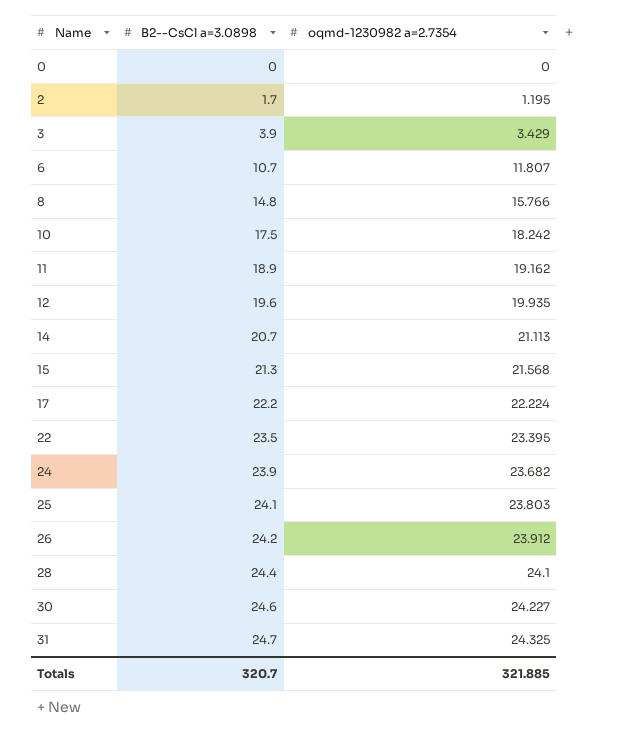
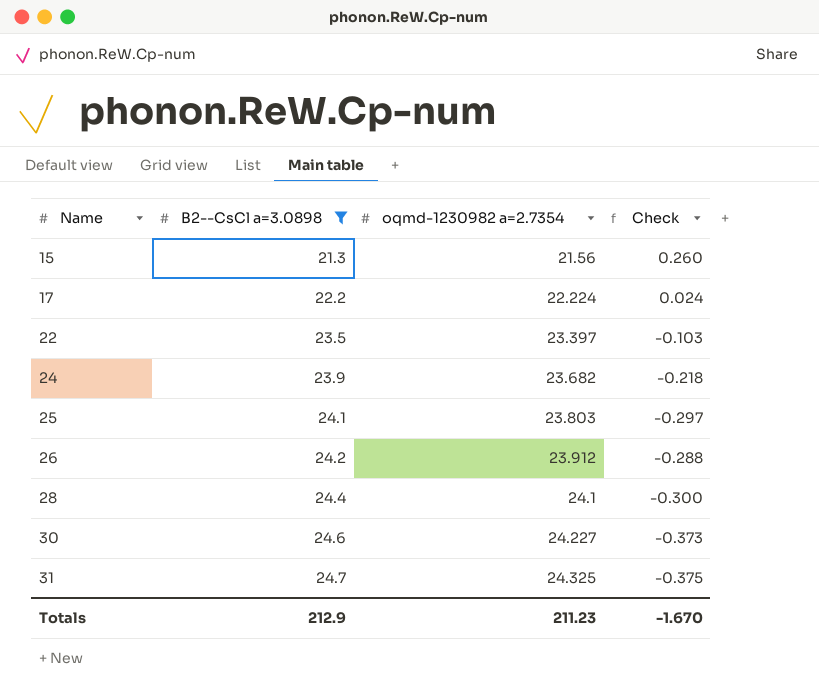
filter: none -> B2--CsCl a=3.0898 >= 21.3
column Check | formula: none -> [oqmd-1230982 a=2.7354] - [B2--CsCl a=3.0898]
15 | oqmd-1230982 a=2.7354: 21.568 -> 21.56
22 | oqmd-1230982 a=2.7354: 23.395 -> 23.397
Totals | B2--CsCl a=3.0898: 320.7 -> 212.9
Totals | oqmd-1230982 a=2.7354: 321.885 -> 211.23

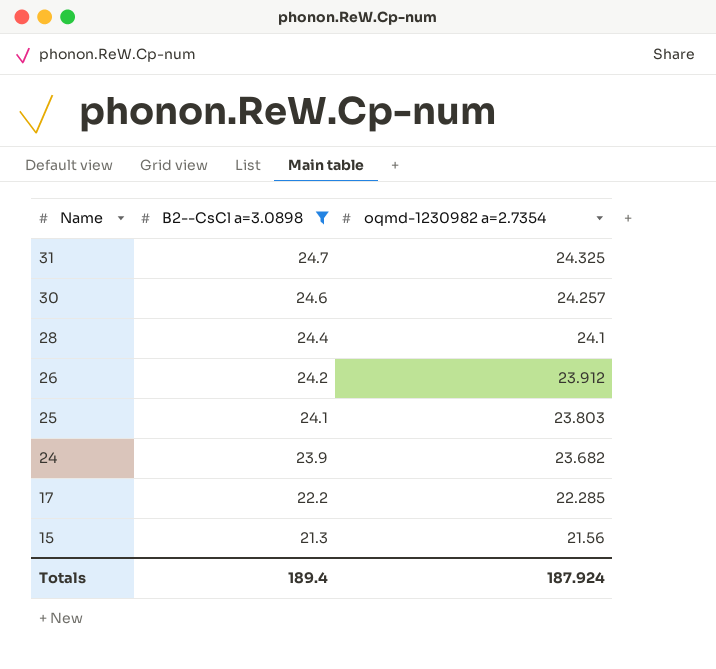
row order: Name ascending -> Name descending
column Check | formula: [oqmd-1230982 a=2.7354] - [B2--CsCl a=3.0898] -> none
row 22: 23.5 | 23.397 | -0.103 -> none
30 | oqmd-1230982 a=2.7354: 24.227 -> 24.257
17 | oqmd-1230982 a=2.7354: 22.224 -> 22.285
Totals | B2--CsCl a=3.0898: 212.9 -> 189.4
Totals | oqmd-1230982 a=2.7354: 211.23 -> 187.924

